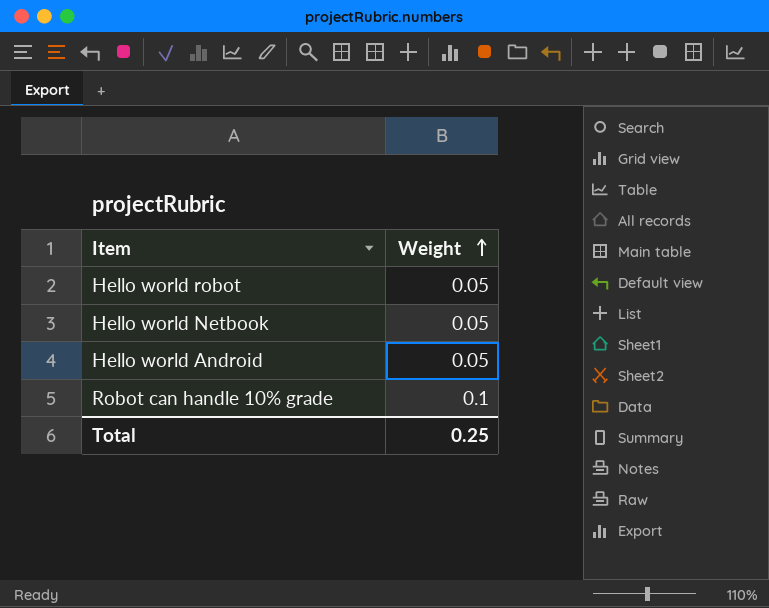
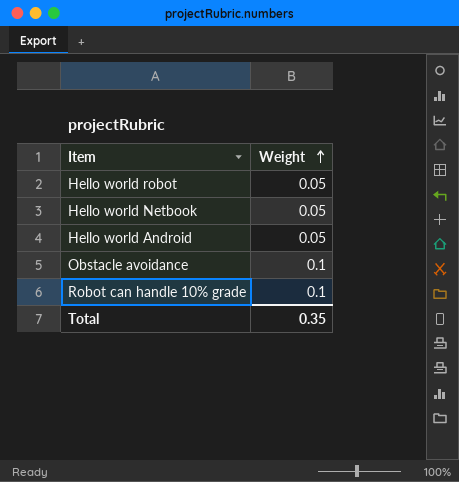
row Obstacle avoidance: none -> 0.1
Total | Weight: 0.25 -> 0.35

